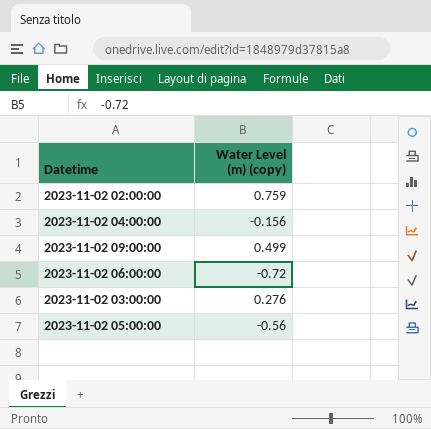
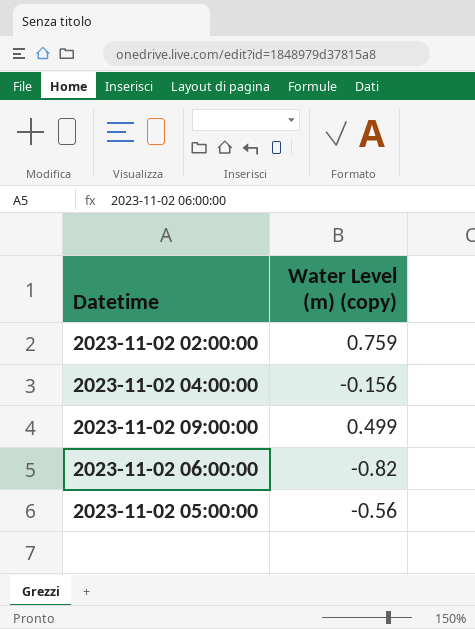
row 2023-11-02 03:00:00: 0.276 -> none
2023-11-02 06:00:00 | Water Level (m) (copy): -0.72 -> -0.82

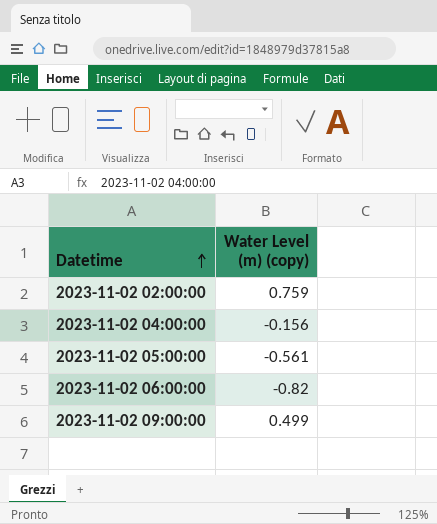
row order: none -> Datetime ascending
2023-11-02 05:00:00 | Water Level (m) (copy): -0.56 -> -0.561

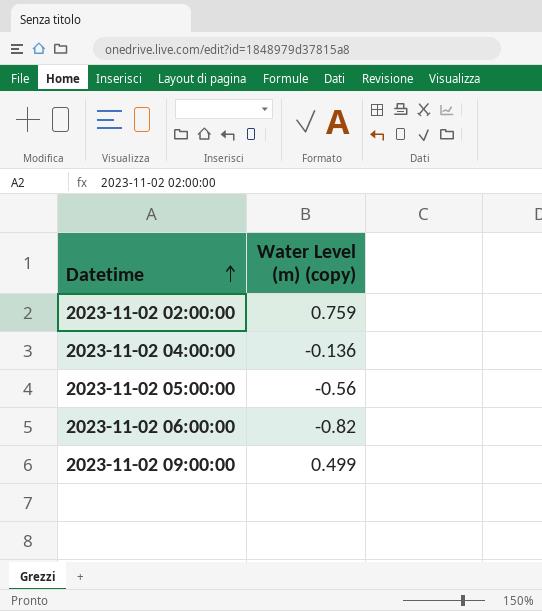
2023-11-02 04:00:00 | Water Level (m) (copy): -0.156 -> -0.136
2023-11-02 05:00:00 | Water Level (m) (copy): -0.561 -> -0.56

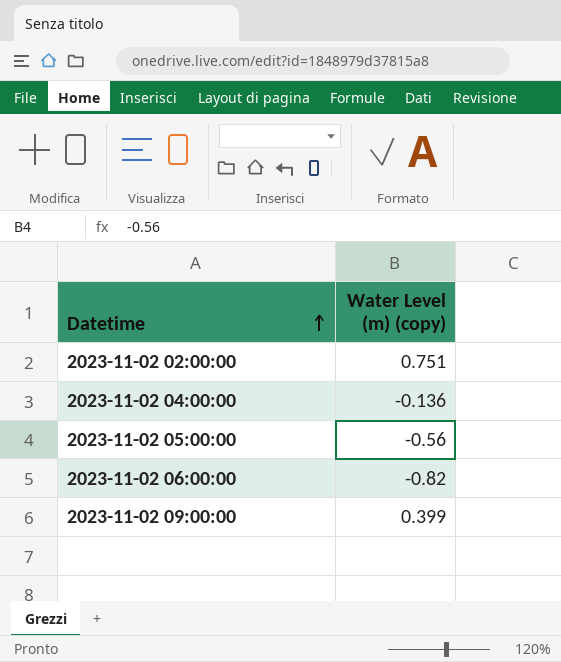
2023-11-02 02:00:00 | Water Level (m) (copy): 0.759 -> 0.751
2023-11-02 09:00:00 | Water Level (m) (copy): 0.499 -> 0.399

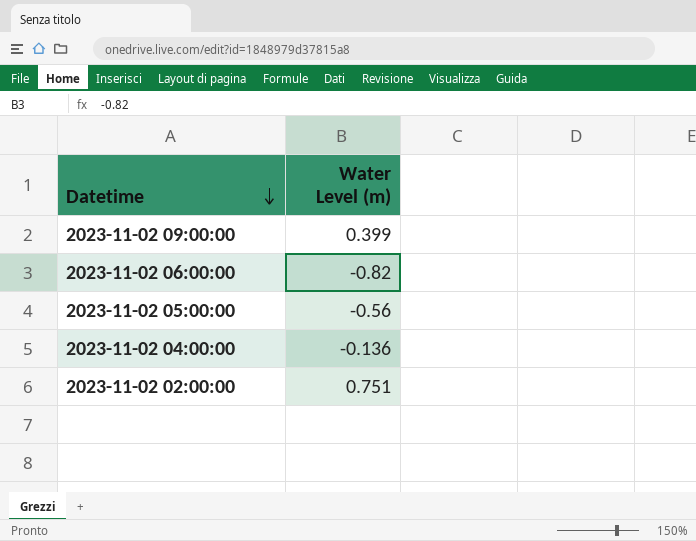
row order: Datetime ascending -> Datetime descending
column name: Water Level (m) (copy) -> Water Level (m)

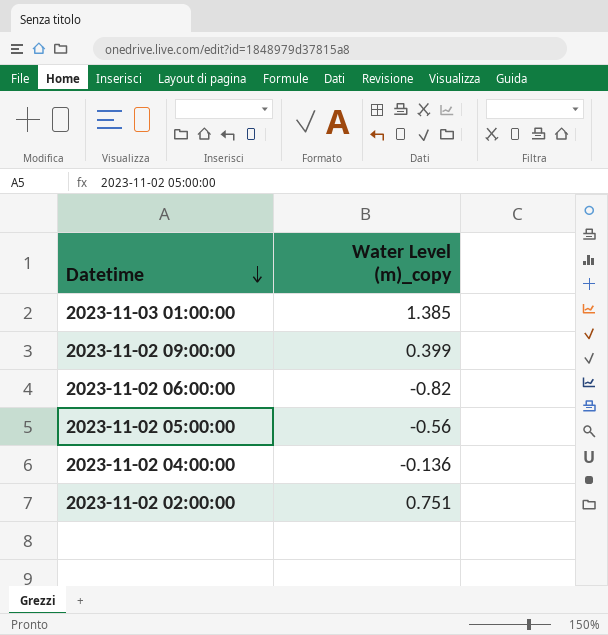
column name: Water Level (m) -> Water Level (m)_copy
row 2023-11-03 01:00:00: none -> 1.385

